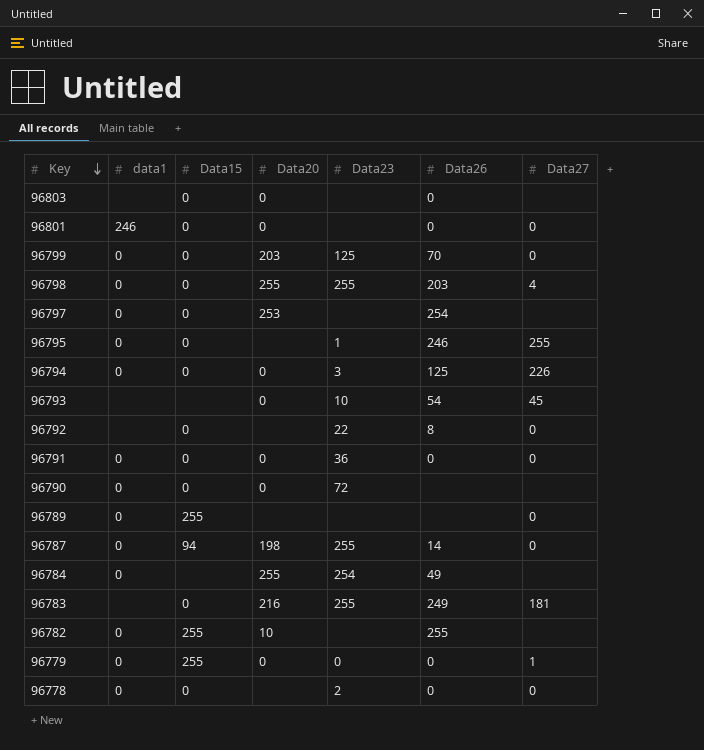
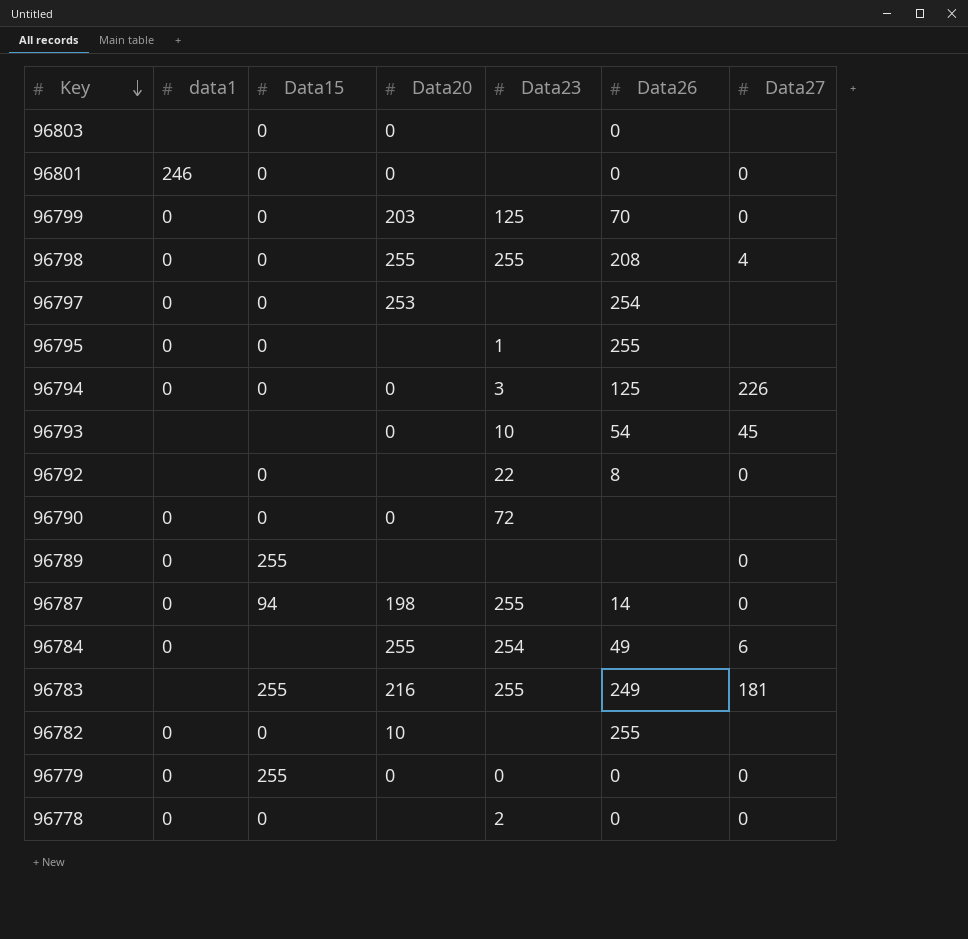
row 96791: 0 | 0 | 0 | 36 | 0 | 0 -> none
96798 | Data26: 203 -> 208
96795 | Data26: 246 -> 255
96795 | Data27: 255 -> none
96784 | Data27: none -> 6
96783 | Data15: 0 -> 255
96782 | Data15: 255 -> 0
96779 | Data27: 1 -> 0

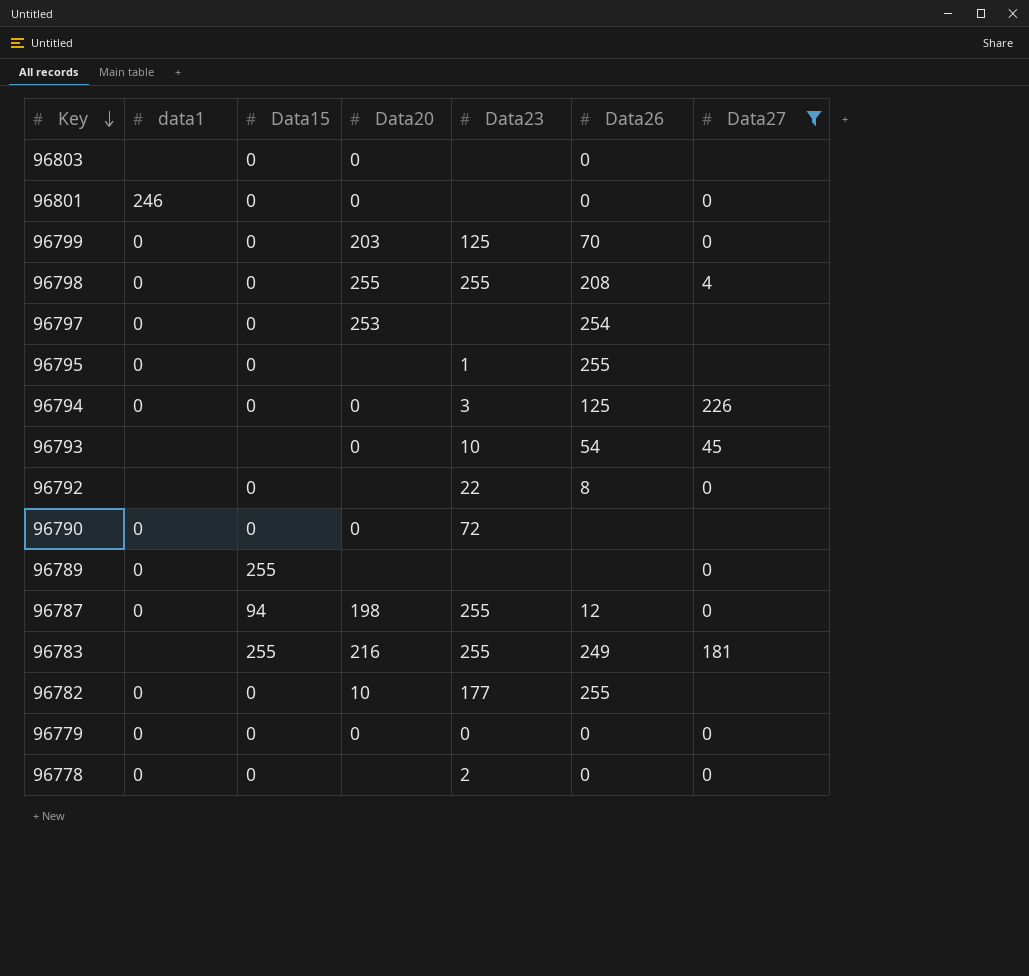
filter: none -> Data27 != 6
96787 | Data26: 14 -> 12
96782 | Data23: none -> 177
96779 | Data15: 255 -> 0

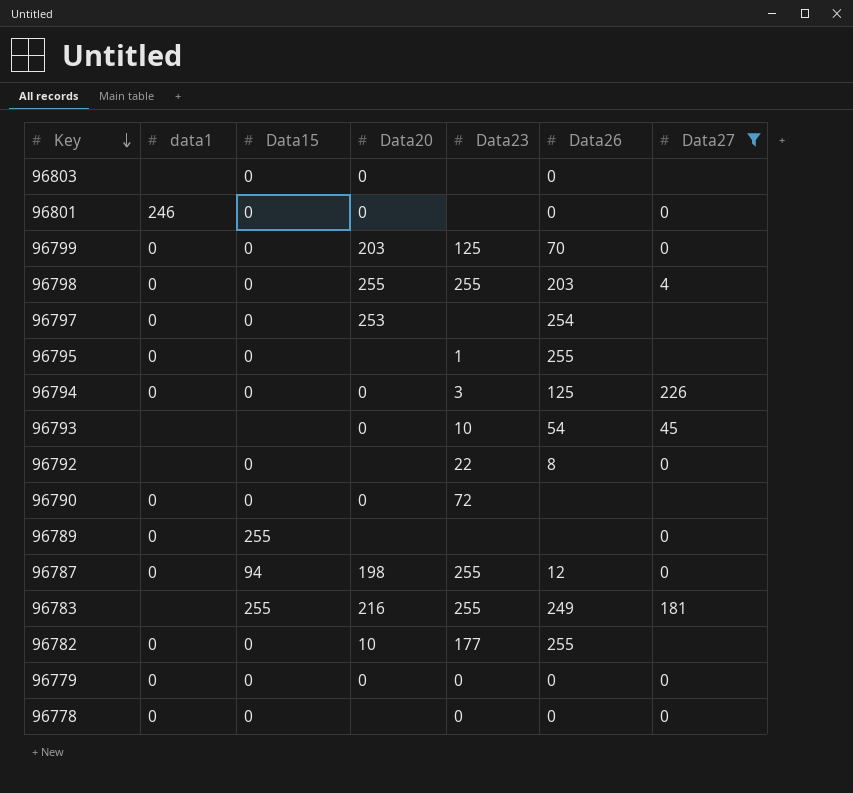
96798 | Data26: 208 -> 203
96778 | Data23: 2 -> 0

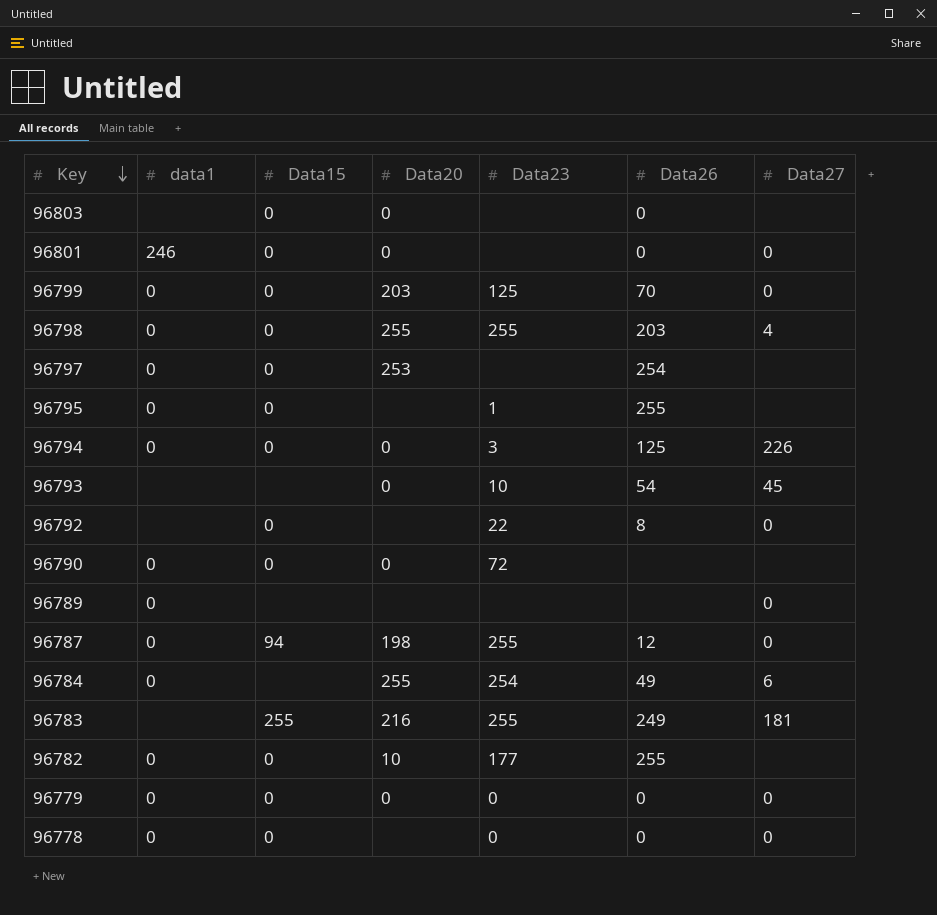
filter: Data27 != 6 -> none
96789 | Data15: 255 -> none

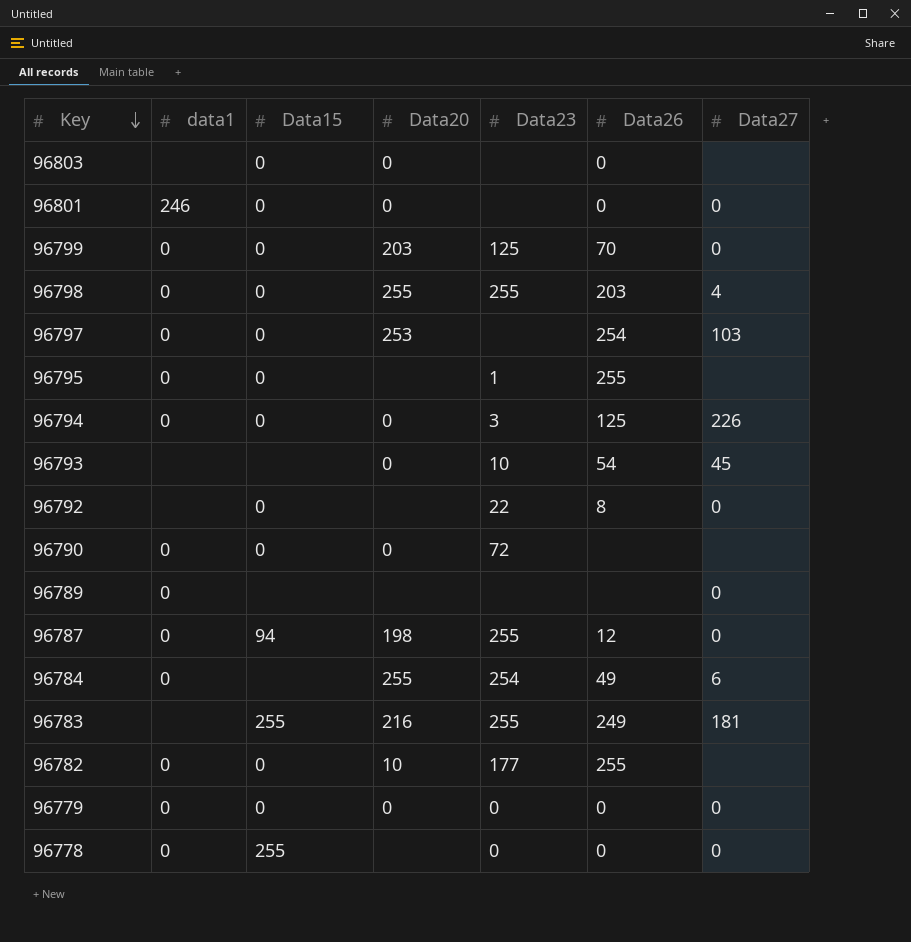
96797 | Data27: none -> 103
96778 | Data15: 0 -> 255

